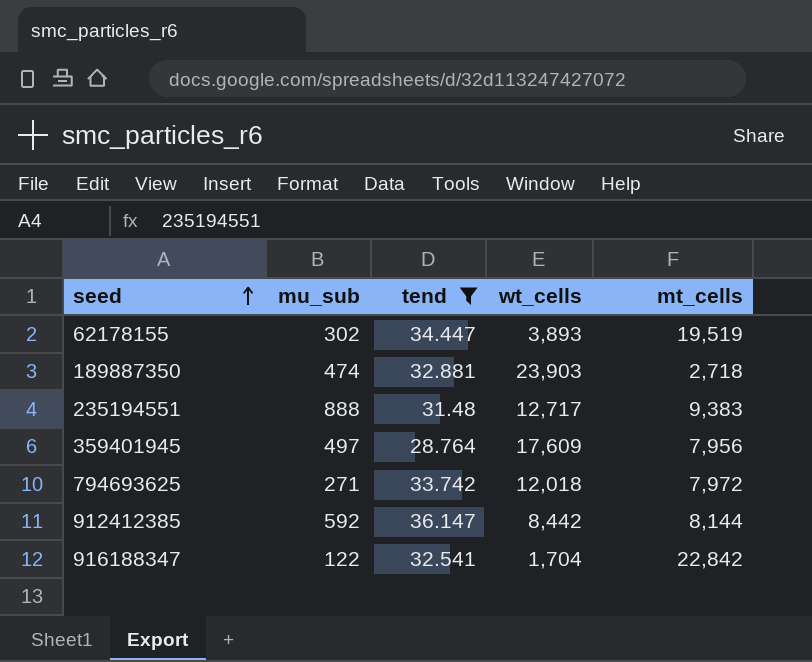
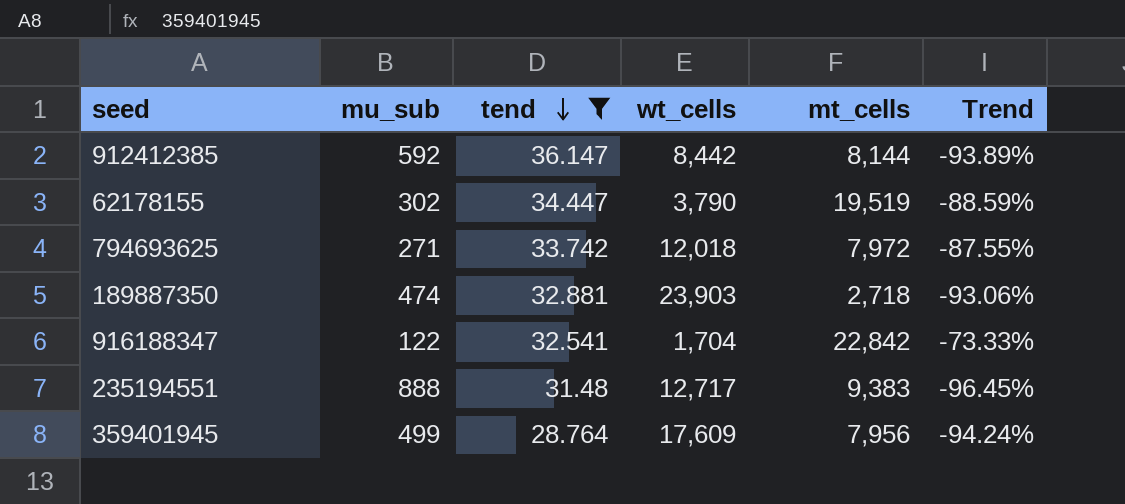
row order: seed ascending -> tend descending
column Trend | formula: none -> ([tend] - [mu_sub]) / [mu_sub]
62178155 | wt_cells: 3,893 -> 3,790
359401945 | mu_sub: 497 -> 499

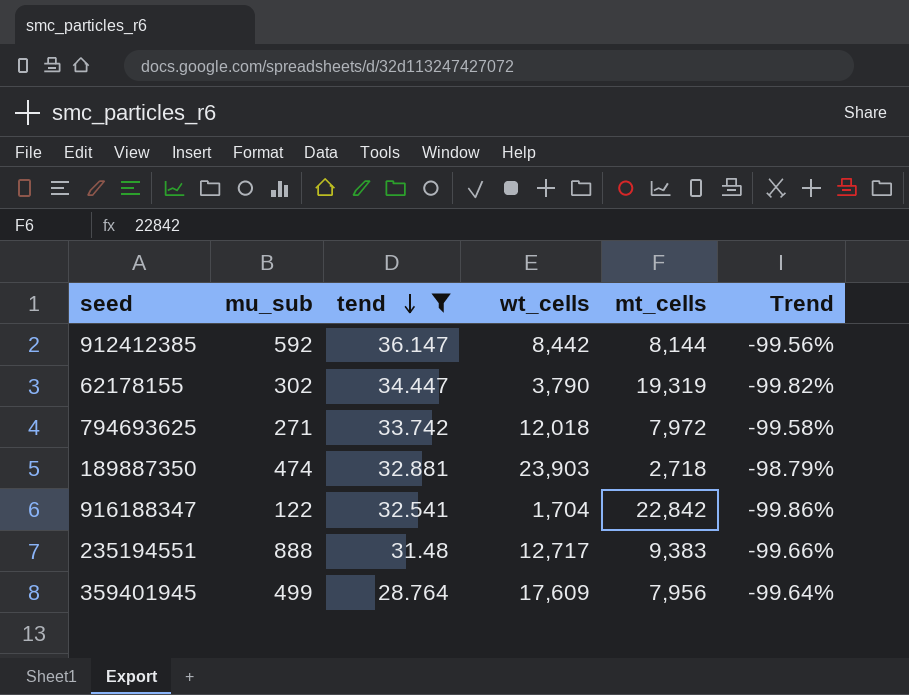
column Trend | formula: ([tend] - [mu_sub]) / [mu_sub] -> ([tend] - [mt_cells]) / [mt_cells]
62178155 | mt_cells: 19,519 -> 19,319

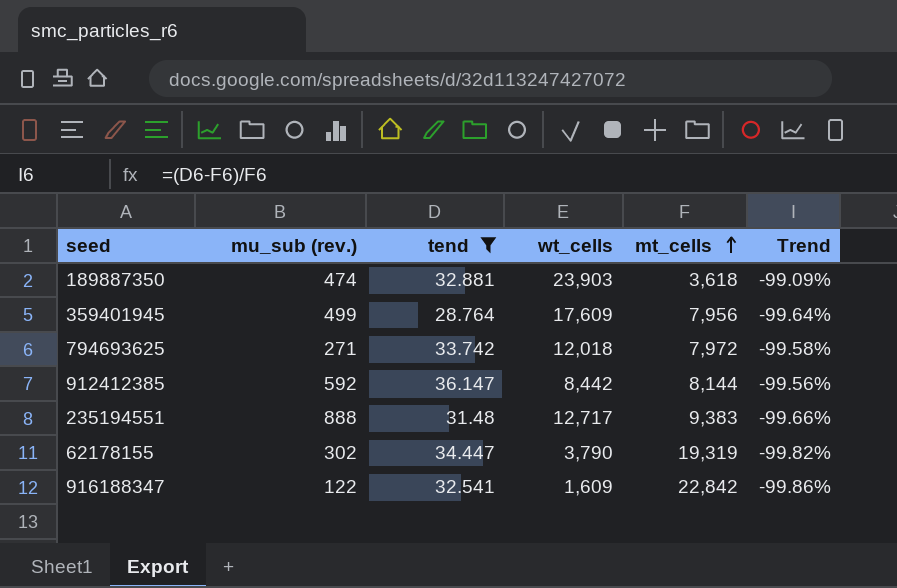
row order: tend descending -> mt_cells ascending
column name: mu_sub -> mu_sub (rev.)
189887350 | mt_cells: 2,718 -> 3,618
189887350 | Trend: -98.79% -> -99.09%
916188347 | wt_cells: 1,704 -> 1,609

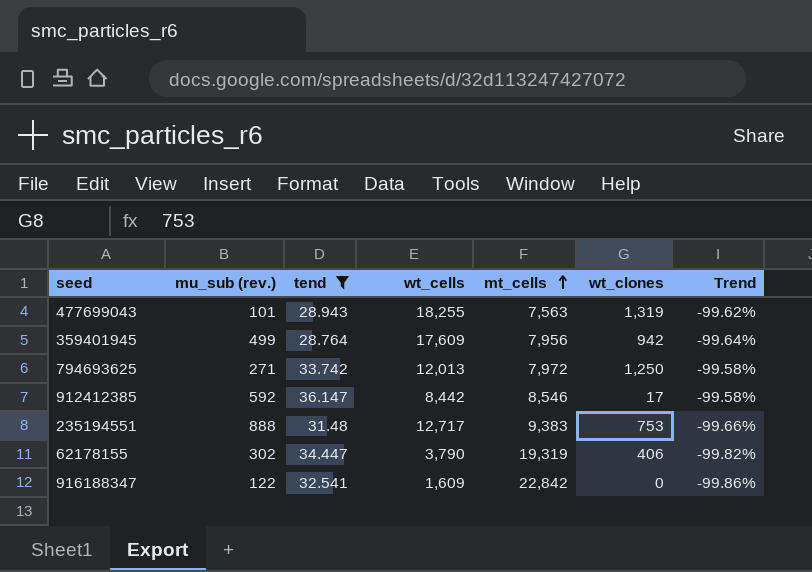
column wt_clones | position: none -> 6
row 189887350: 474 | 32.881 | 23,903 | 3,618 | -99.09% -> none
row 477699043: none -> 101 | 28.943 | 18,255 | 7,563 | 1,319 | -99.62%
794693625 | wt_cells: 12,018 -> 12,013
912412385 | mt_cells: 8,144 -> 8,546
912412385 | Trend: -99.56% -> -99.58%

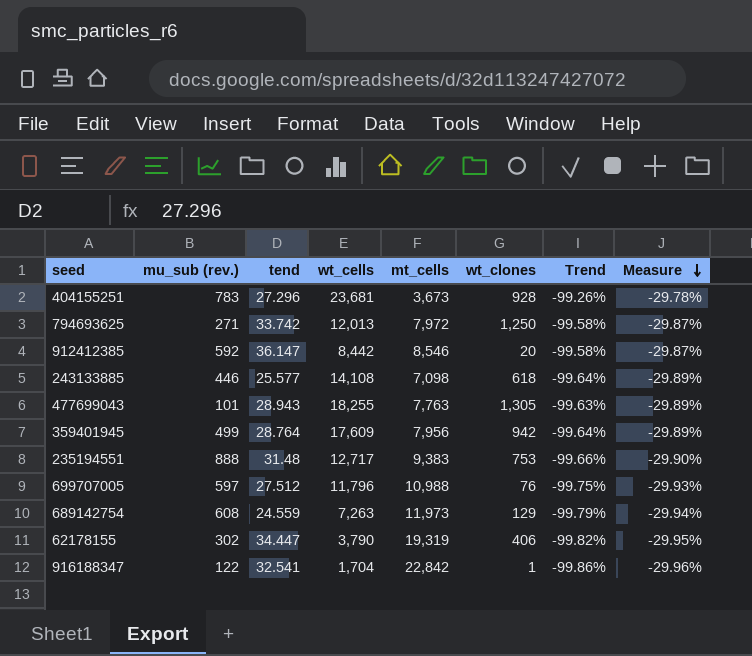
filter: tend >= 28.764 -> none
row order: mt_cells ascending -> Measure descending
column Measure | formula: none -> [Trend] * 0.3
912412385 | wt_clones: 17 -> 20
477699043 | mt_cells: 7,563 -> 7,763
477699043 | wt_clones: 1,319 -> 1,305
477699043 | Trend: -99.62% -> -99.63%
916188347 | wt_cells: 1,609 -> 1,704
916188347 | wt_clones: 0 -> 1

